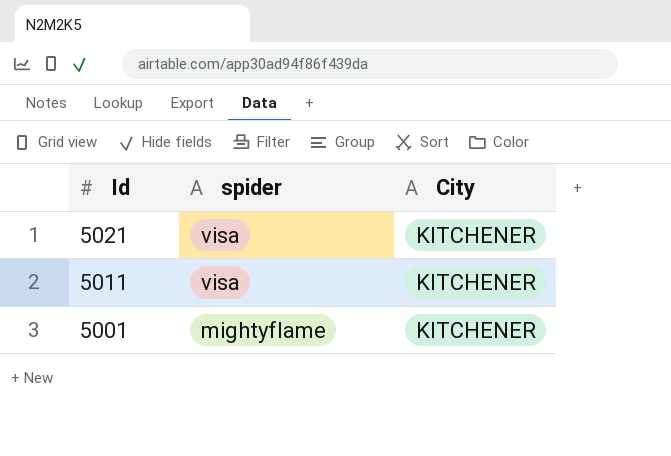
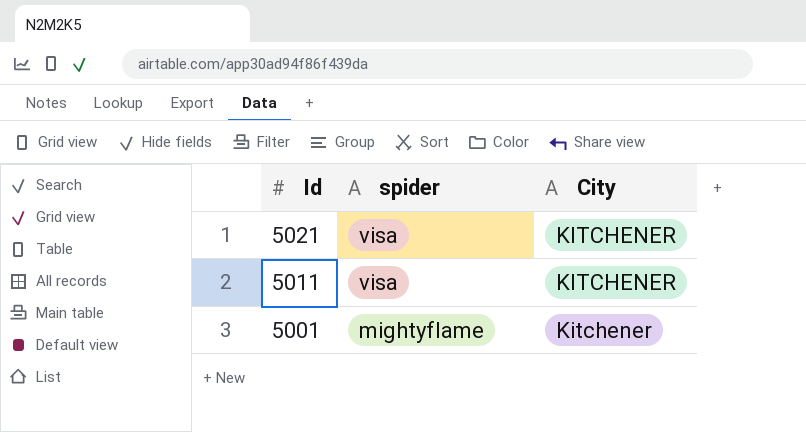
5001 | City: KITCHENER -> Kitchener

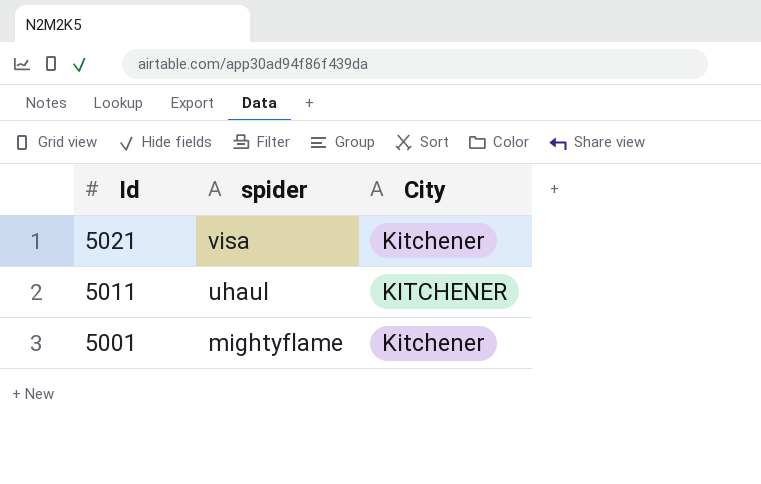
5021 | City: KITCHENER -> Kitchener
5011 | spider: visa -> uhaul

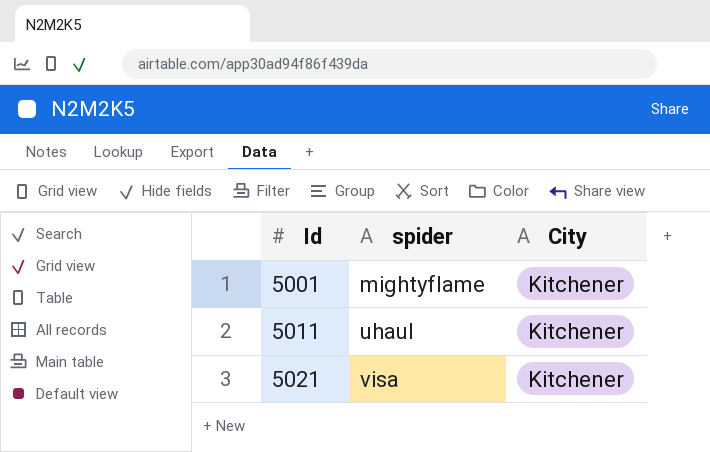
row order: Id descending -> Id ascending
5011 | City: KITCHENER -> Kitchener

